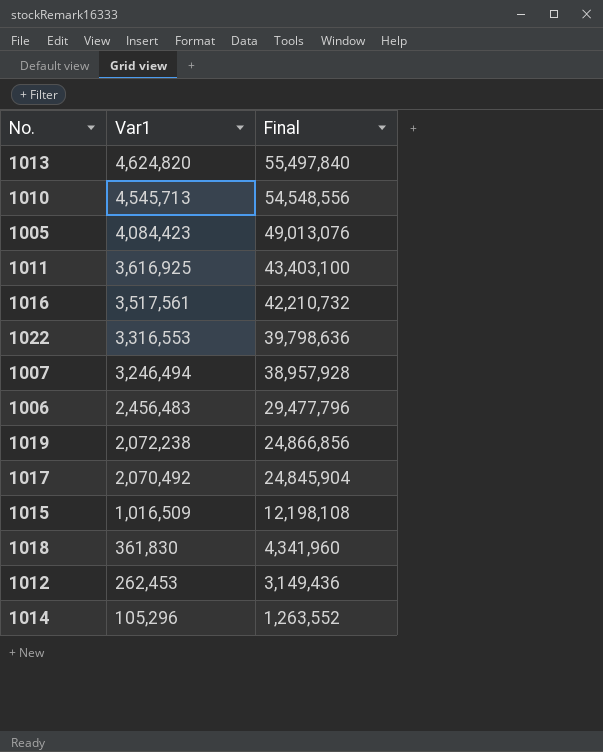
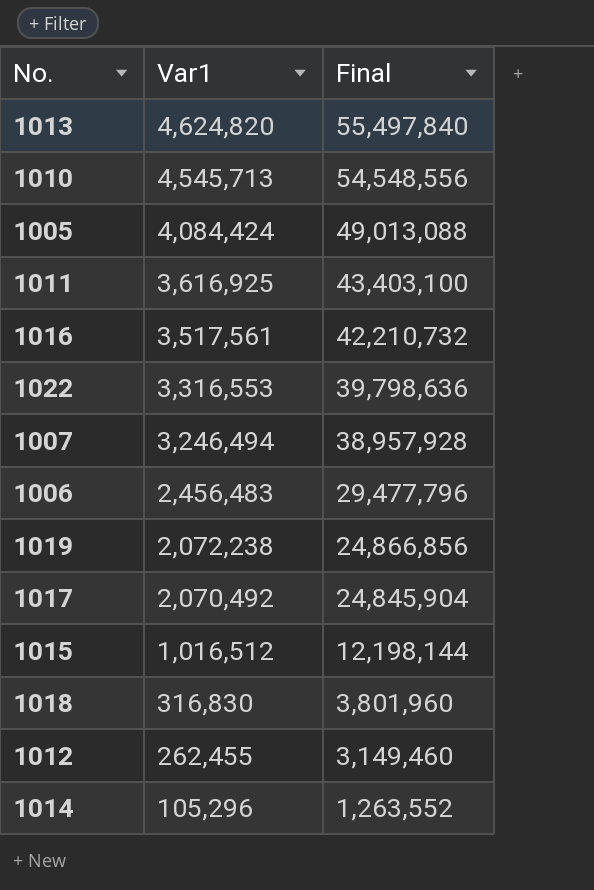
1005 | Var1: 4,084,423 -> 4,084,424
1005 | Final: 49,013,076 -> 49,013,088
1015 | Var1: 1,016,509 -> 1,016,512
1015 | Final: 12,198,108 -> 12,198,144
1018 | Var1: 361,830 -> 316,830
1018 | Final: 4,341,960 -> 3,801,960
1012 | Var1: 262,453 -> 262,455
1012 | Final: 3,149,436 -> 3,149,460

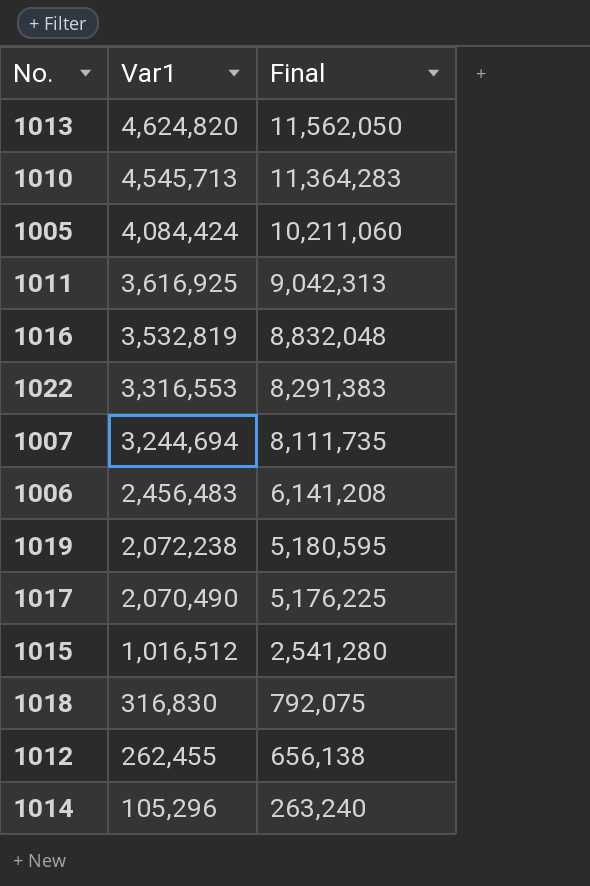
column Final | formula: [Var1] * 12 -> [Var1] * 2.5
1016 | Var1: 3,517,561 -> 3,532,819
1007 | Var1: 3,246,494 -> 3,244,694
1017 | Var1: 2,070,492 -> 2,070,490

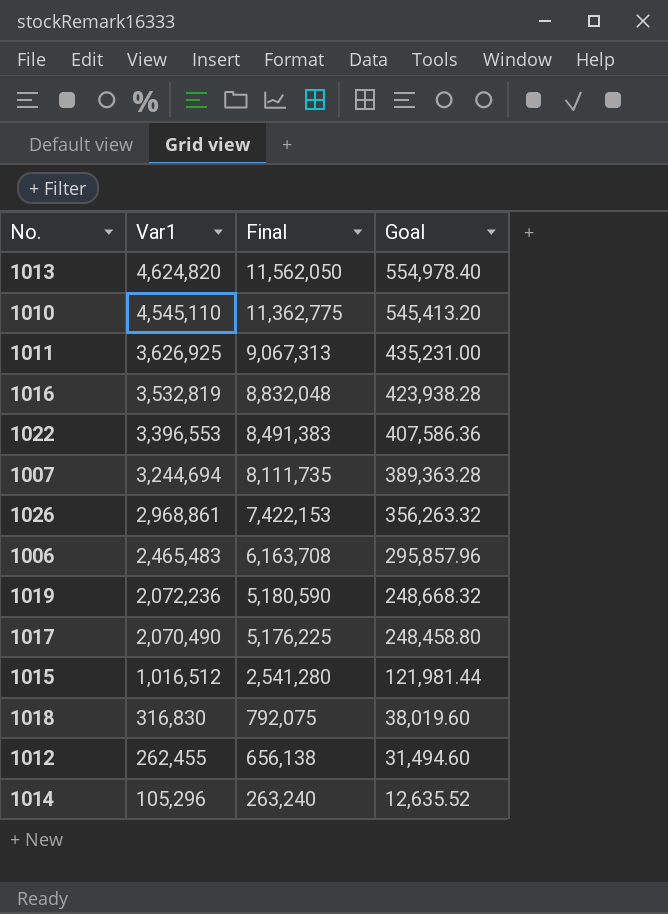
column Goal | formula: none -> [Var1] * 0.12
row 1005: 4,084,424 | 10,211,060 -> none
1010 | Var1: 4,545,713 -> 4,545,110
1010 | Final: 11,364,283 -> 11,362,775
1011 | Var1: 3,616,925 -> 3,626,925
1011 | Final: 9,042,313 -> 9,067,313
1022 | Var1: 3,316,553 -> 3,396,553
1022 | Final: 8,291,383 -> 8,491,383
row 1026: none -> 2,968,861 | 7,422,153 | 356,263.32
1006 | Var1: 2,456,483 -> 2,465,483
1006 | Final: 6,141,208 -> 6,163,708
1019 | Var1: 2,072,238 -> 2,072,236
1019 | Final: 5,180,595 -> 5,180,590

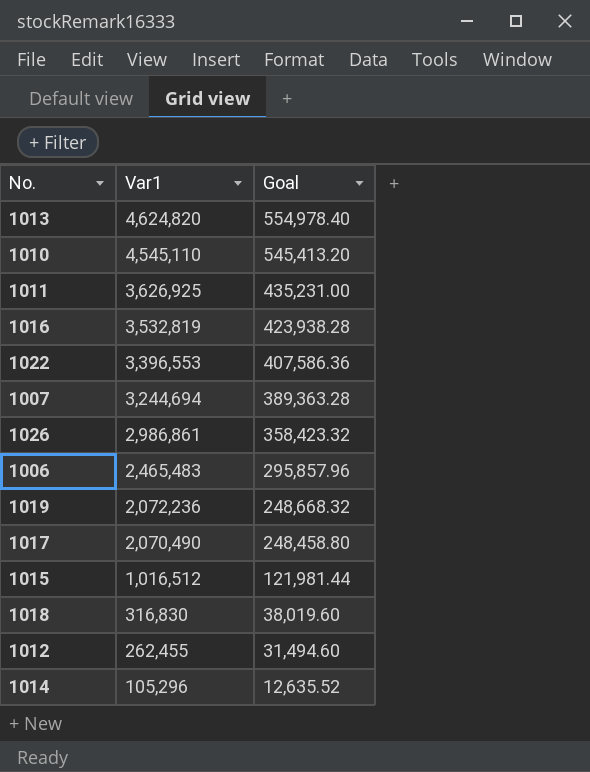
column Final | formula: [Var1] * 2.5 -> none
1026 | Var1: 2,968,861 -> 2,986,861
1026 | Goal: 356,263.32 -> 358,423.32

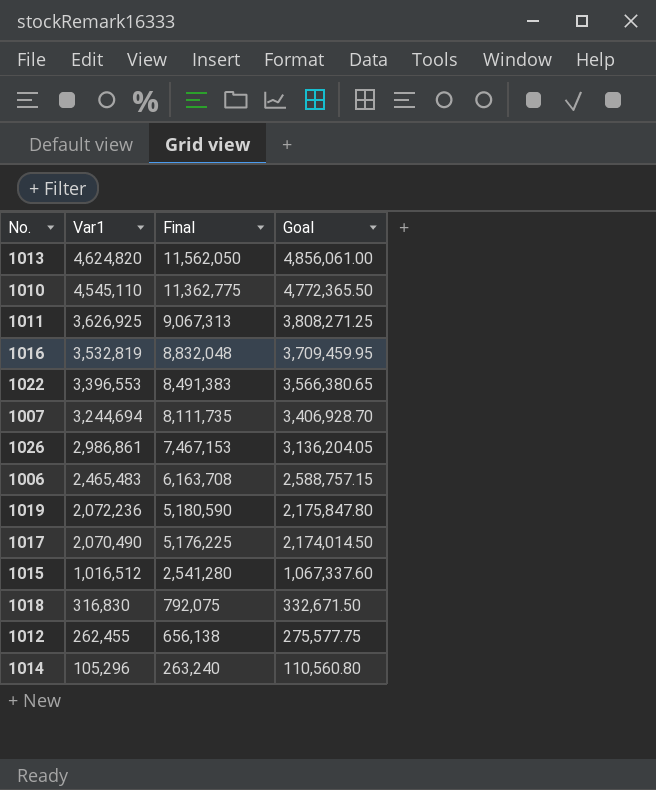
column Final | formula: none -> [Var1] * 2.5
column Goal | formula: [Var1] * 0.12 -> [Var1] * 1.05

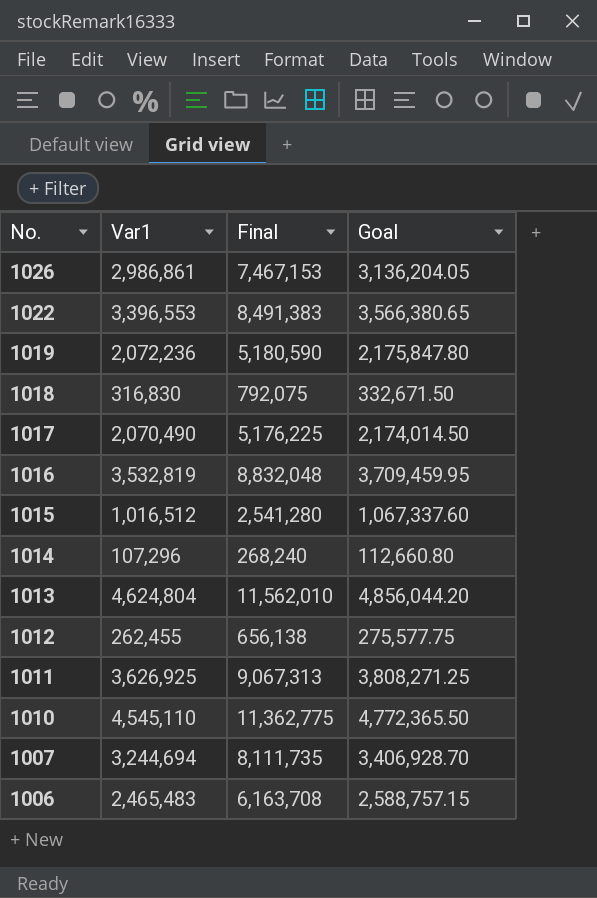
row order: Var1 descending -> No. descending
1014 | Var1: 105,296 -> 107,296
1014 | Final: 263,240 -> 268,240
1014 | Goal: 110,560.80 -> 112,660.80
1013 | Var1: 4,624,820 -> 4,624,804
1013 | Final: 11,562,050 -> 11,562,010
1013 | Goal: 4,856,061.00 -> 4,856,044.20

